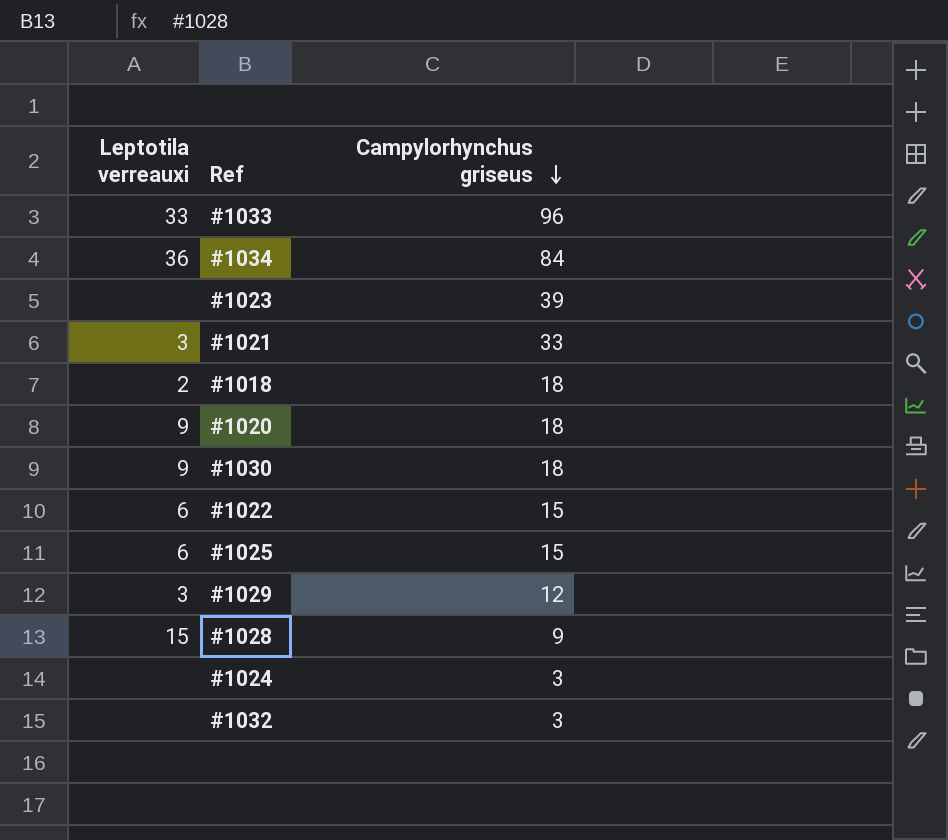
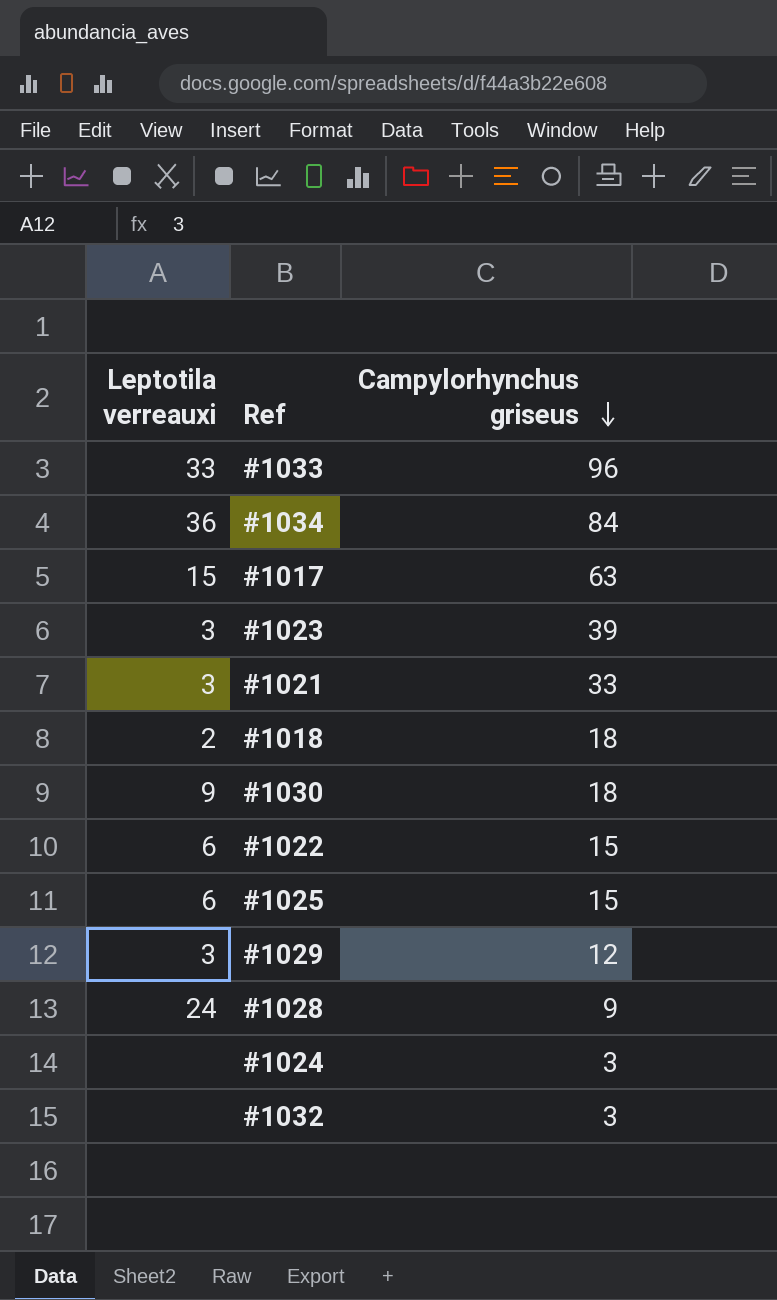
row #1020: 9 | 18 -> none
row #1017: none -> 15 | 63
#1023 | Leptotila verreauxi: none -> 3
#1028 | Leptotila verreauxi: 15 -> 24

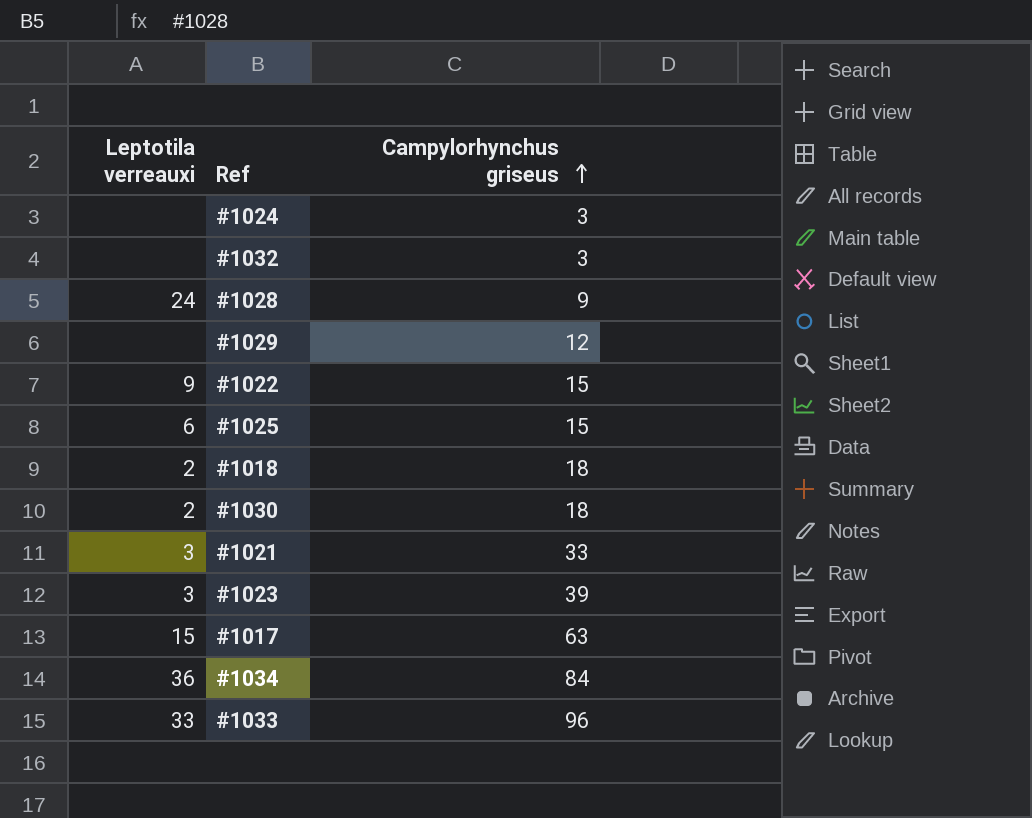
row order: Campylorhynchus griseus descending -> Campylorhynchus griseus ascending
#1029 | Leptotila verreauxi: 3 -> none
#1022 | Leptotila verreauxi: 6 -> 9
#1030 | Leptotila verreauxi: 9 -> 2

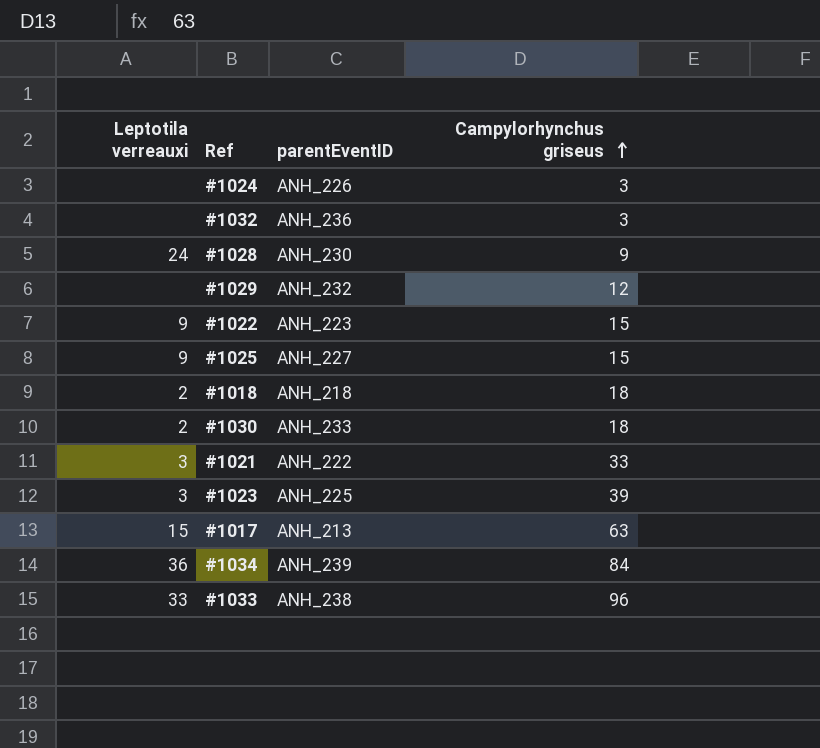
column parentEventID | position: none -> 3
#1025 | Leptotila verreauxi: 6 -> 9

